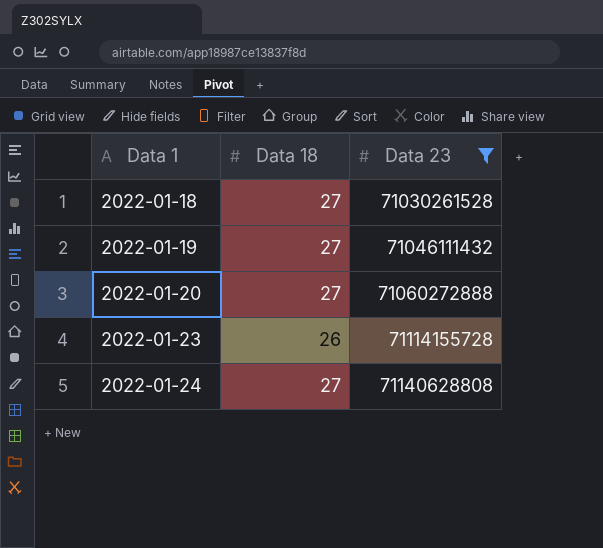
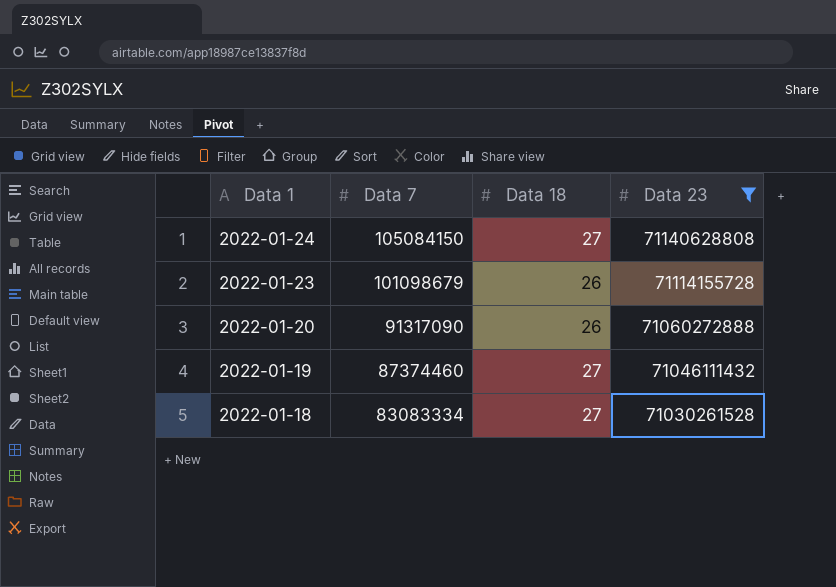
row order: Data 1 ascending -> Data 1 descending
column Data 7 | position: none -> 2
2022-01-20 | Data 18: 27 -> 26

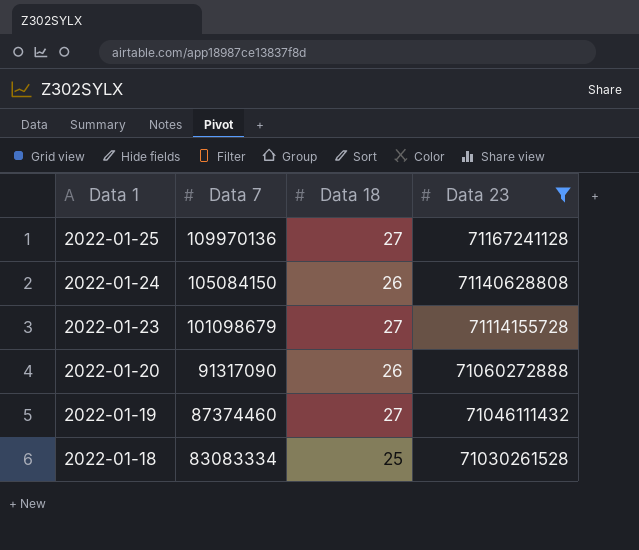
row 2022-01-25: none -> 109970136 | 27 | 71167241128
2022-01-24 | Data 18: 27 -> 26
2022-01-23 | Data 18: 26 -> 27
2022-01-18 | Data 18: 27 -> 25

